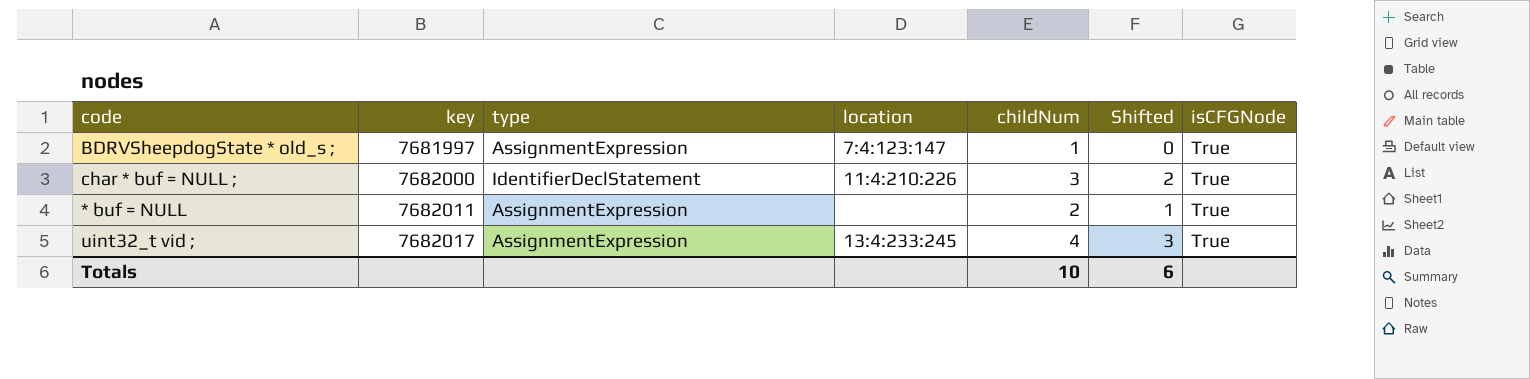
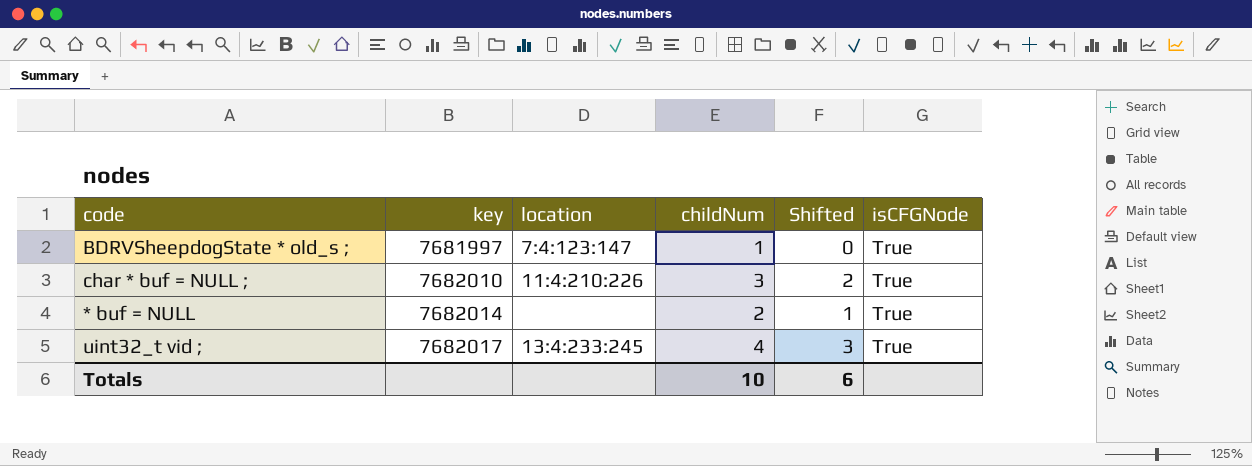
column type | position: 3 -> none
char * buf = NULL ; | key: 7682000 -> 7682010
* buf = NULL | key: 7682011 -> 7682014

